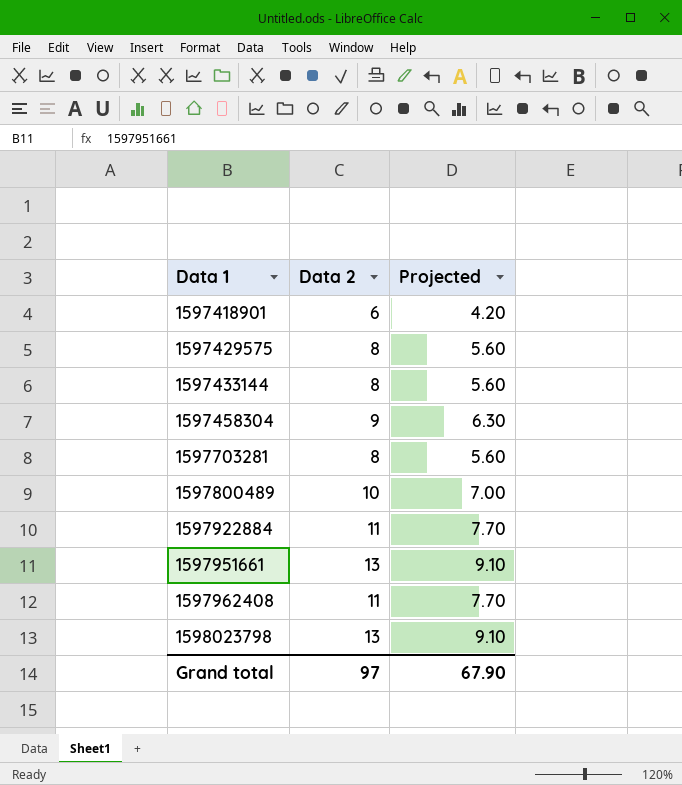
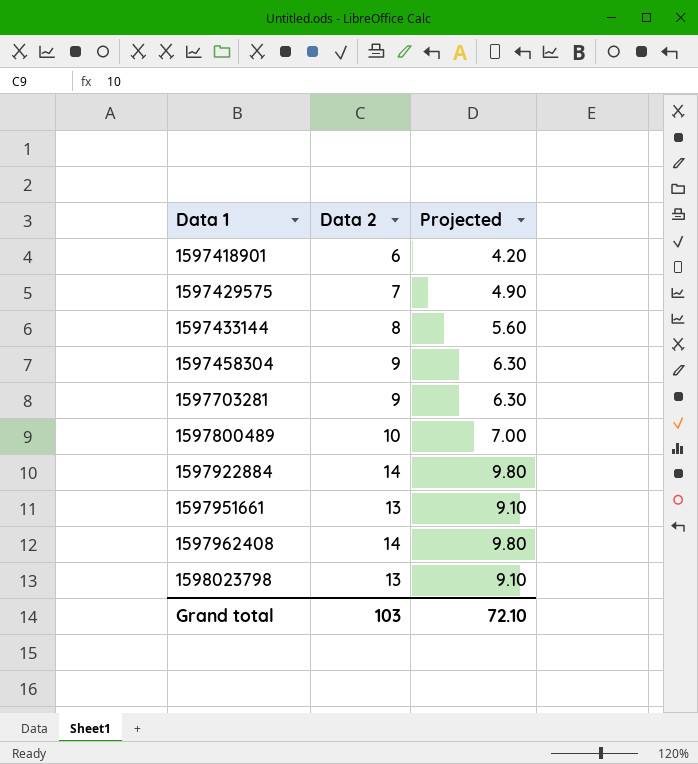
1597429575 | Data 2: 8 -> 7
1597429575 | Projected: 5.60 -> 4.90
1597703281 | Data 2: 8 -> 9
1597703281 | Projected: 5.60 -> 6.30
1597922884 | Data 2: 11 -> 14
1597922884 | Projected: 7.70 -> 9.80
1597962408 | Data 2: 11 -> 14
1597962408 | Projected: 7.70 -> 9.80
Grand total | Data 2: 97 -> 103
Grand total | Projected: 67.90 -> 72.10

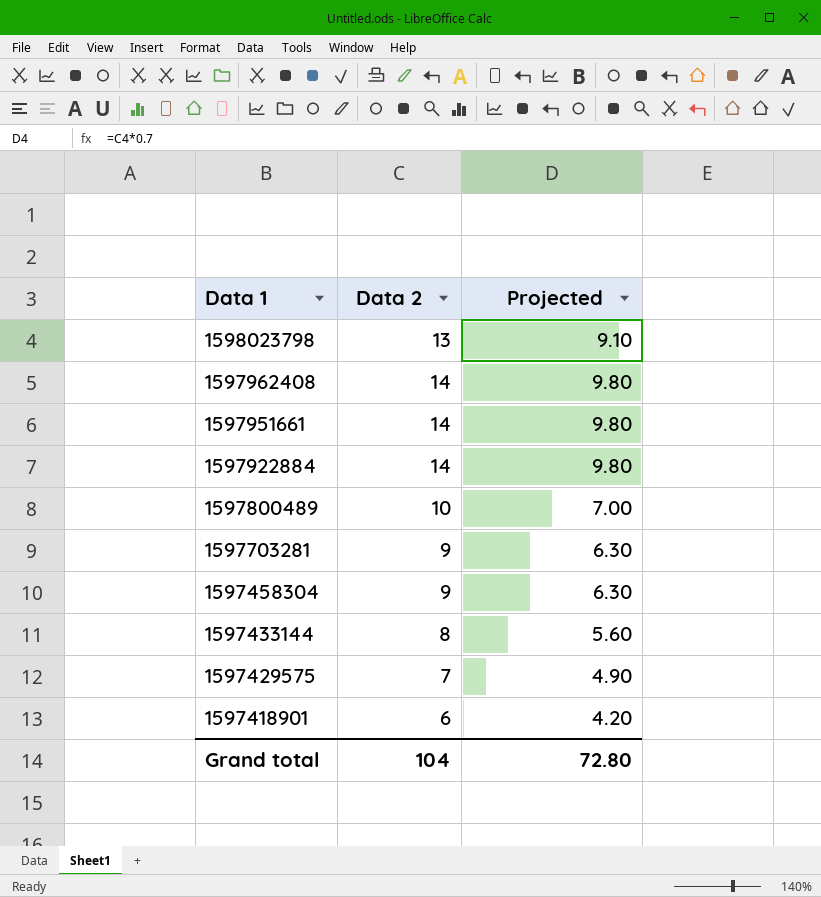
row order: Data 1 ascending -> Data 1 descending
1597951661 | Data 2: 13 -> 14
1597951661 | Projected: 9.10 -> 9.80
Grand total | Data 2: 103 -> 104
Grand total | Projected: 72.10 -> 72.80

